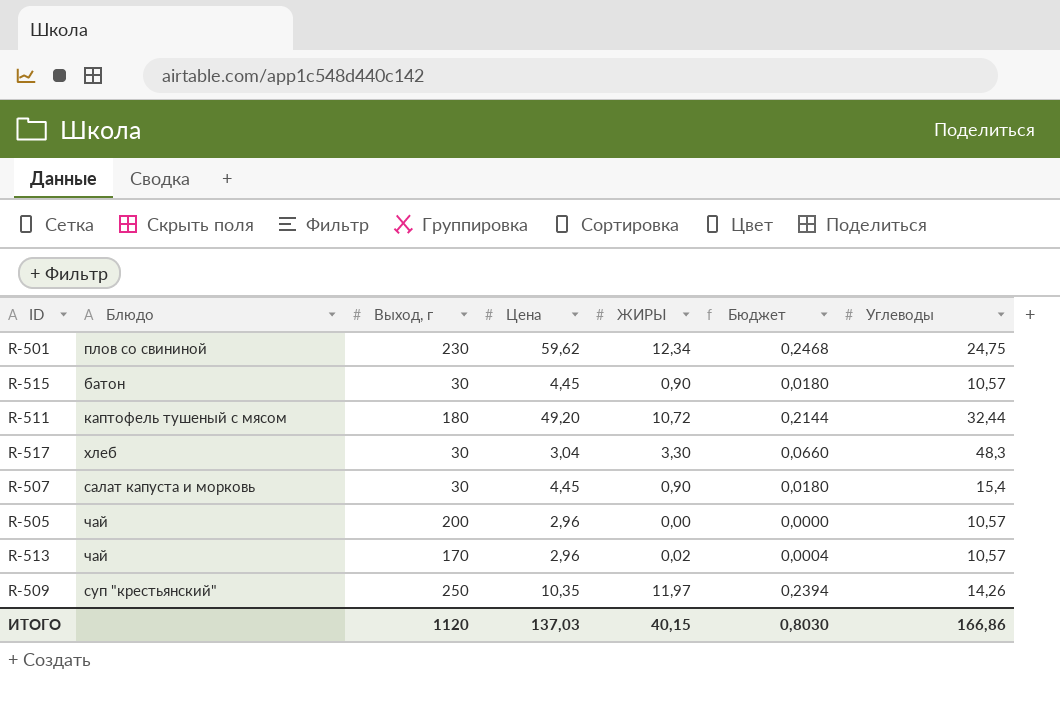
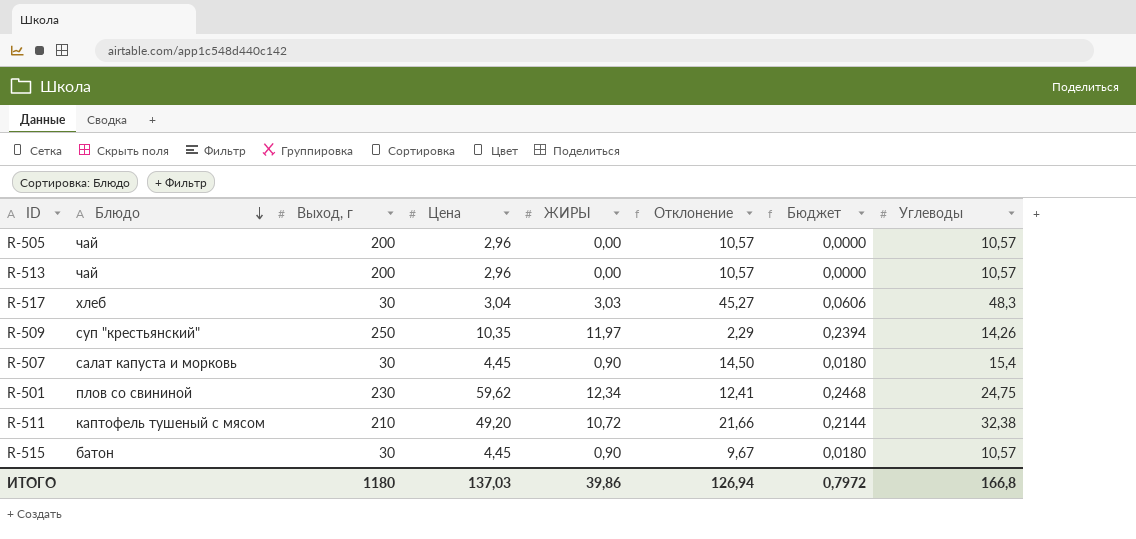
row order: none -> Блюдо descending
column Отклонение | formula: none -> [Углеводы] - [ЖИРЫ]
R-513 | Выход, г: 170 -> 200
R-513 | ЖИРЫ: 0,02 -> 0,00
R-513 | Бюджет: 0,0004 -> 0,0000
R-517 | ЖИРЫ: 3,30 -> 3,03
R-517 | Бюджет: 0,0660 -> 0,0606
R-511 | Выход, г: 180 -> 210
R-511 | Углеводы: 32,44 -> 32,38
ИТОГО | Выход, г: 1120 -> 1180
ИТОГО | ЖИРЫ: 40,15 -> 39,86
ИТОГО | Бюджет: 0,8030 -> 0,7972
ИТОГО | Углеводы: 166,86 -> 166,8

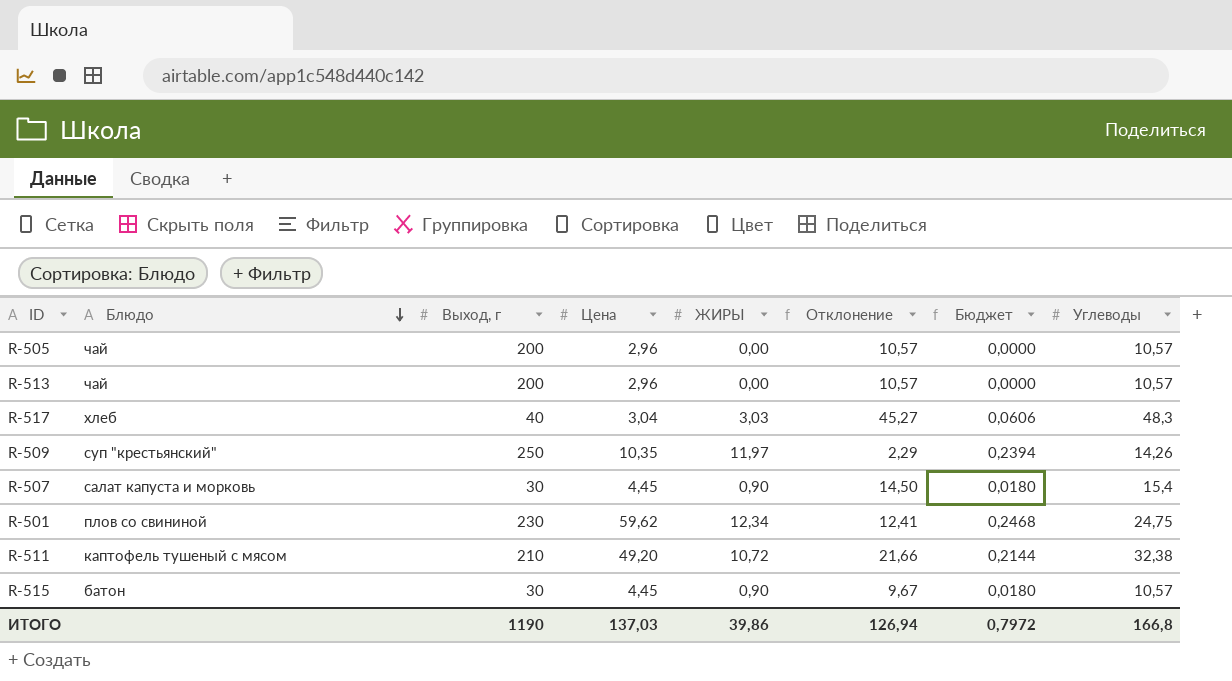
R-517 | Выход, г: 30 -> 40
ИТОГО | Выход, г: 1180 -> 1190

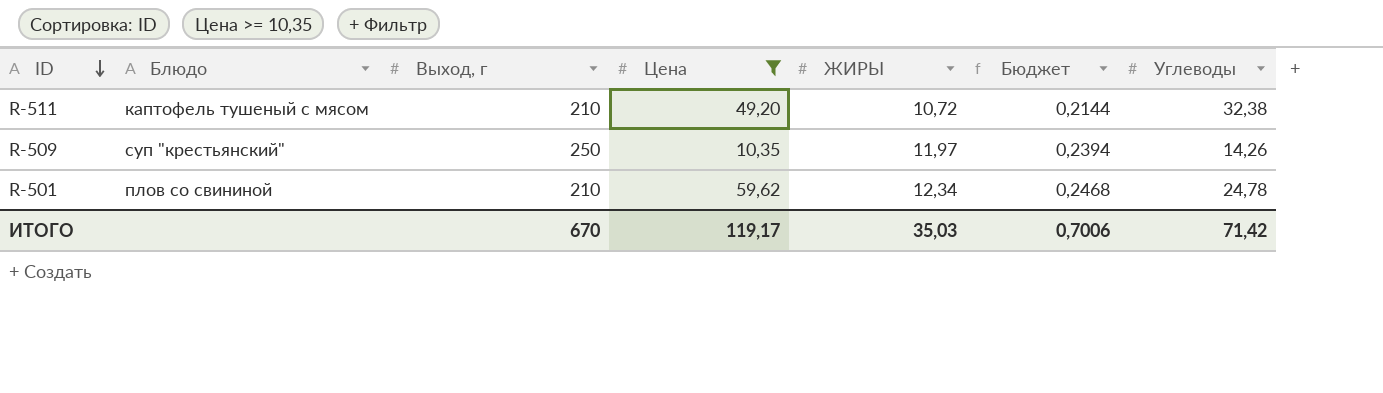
filter: none -> Цена >= 10,35
row order: Блюдо descending -> ID descending
column Отклонение | formula: [Углеводы] - [ЖИРЫ] -> none
R-501 | Выход, г: 230 -> 210
R-501 | Углеводы: 24,75 -> 24,78
ИТОГО | Выход, г: 1190 -> 670
ИТОГО | Цена: 137,03 -> 119,17
ИТОГО | ЖИРЫ: 39,86 -> 35,03
ИТОГО | Бюджет: 0,7972 -> 0,7006
ИТОГО | Углеводы: 166,8 -> 71,42

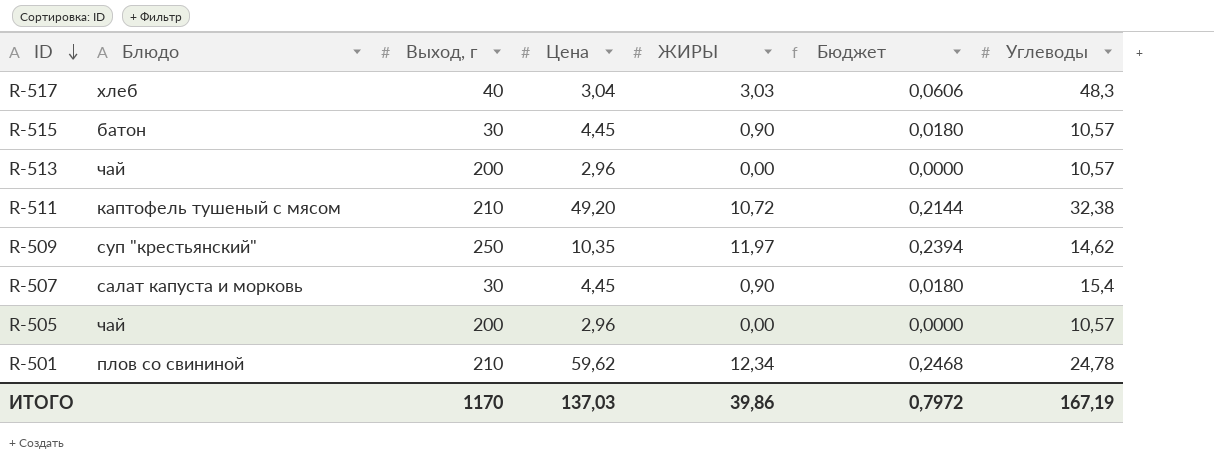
filter: Цена >= 10,35 -> none
R-509 | Углеводы: 14,26 -> 14,62
ИТОГО | Выход, г: 670 -> 1170
ИТОГО | Цена: 119,17 -> 137,03
ИТОГО | ЖИРЫ: 35,03 -> 39,86
ИТОГО | Бюджет: 0,7006 -> 0,7972
ИТОГО | Углеводы: 71,42 -> 167,19

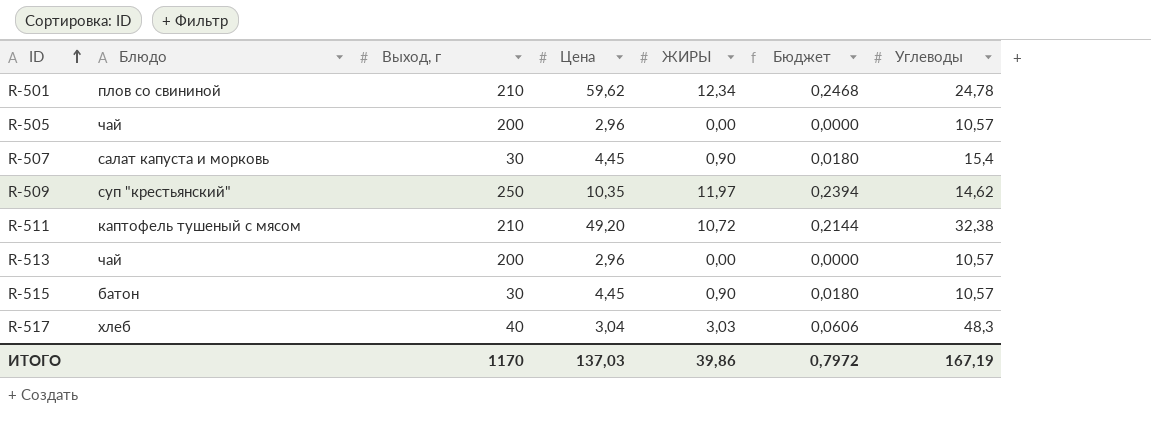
row order: ID descending -> ID ascending

